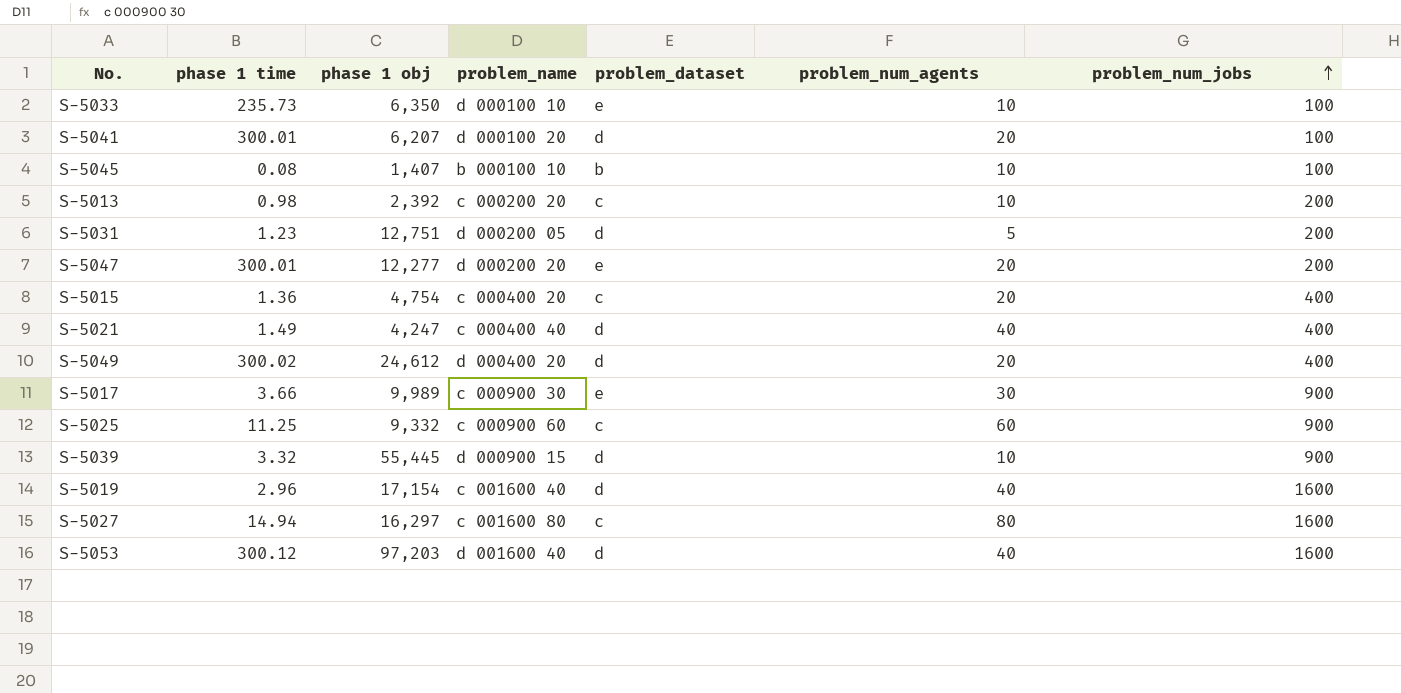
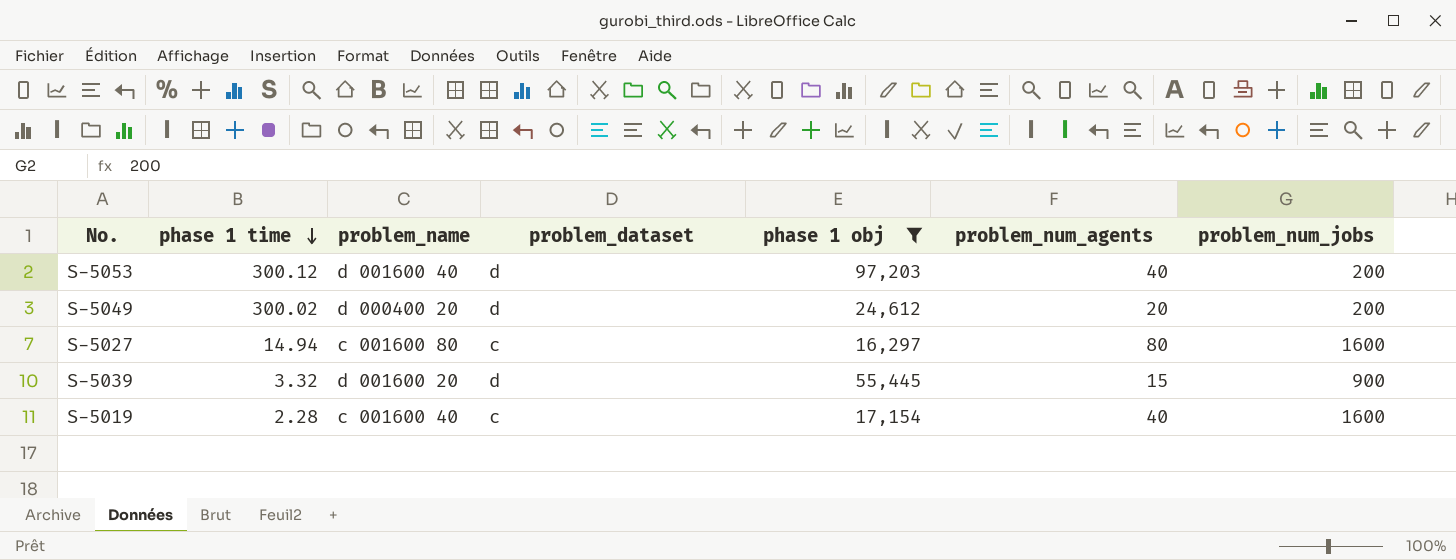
filter: none -> phase 1 obj >= 16,297
row order: problem_num_jobs ascending -> phase 1 time descending
column phase 1 obj | position: 3 -> 5
S-5053 | problem_num_jobs: 1600 -> 200
S-5049 | problem_num_jobs: 400 -> 200
S-5039 | problem_name: d 000900 15 -> d 001600 20
S-5039 | problem_num_agents: 10 -> 15
S-5019 | phase 1 time: 2.96 -> 2.28
S-5019 | problem_dataset: d -> c

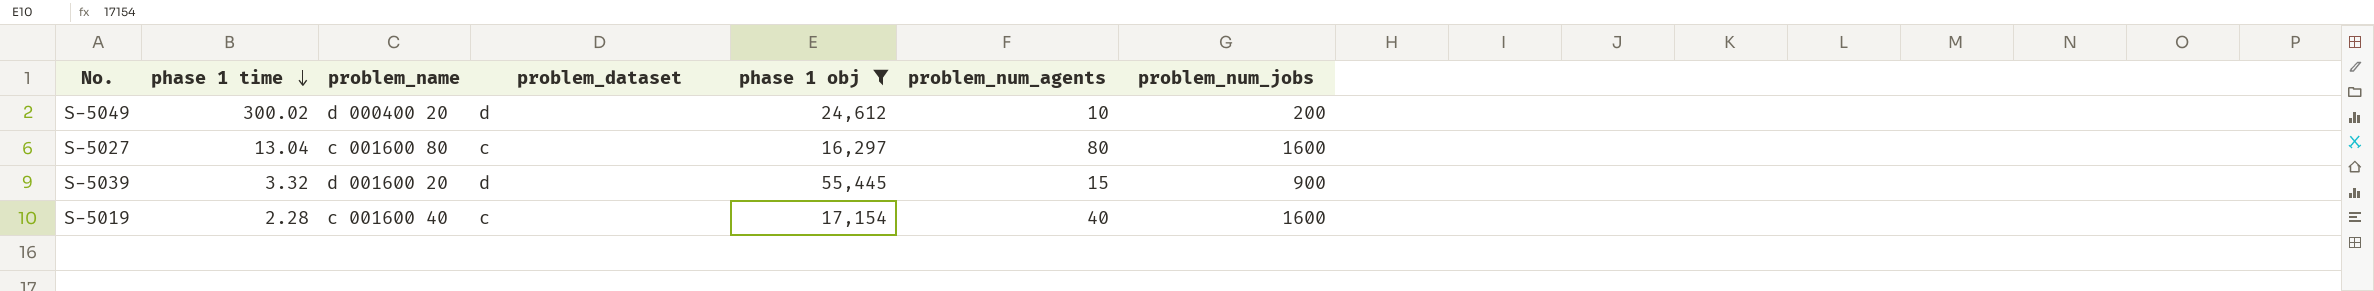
row S-5053: 300.12 | d 001600 40 | d | 97,203 | 40 | 200 -> none
S-5049 | problem_num_agents: 20 -> 10
S-5027 | phase 1 time: 14.94 -> 13.04

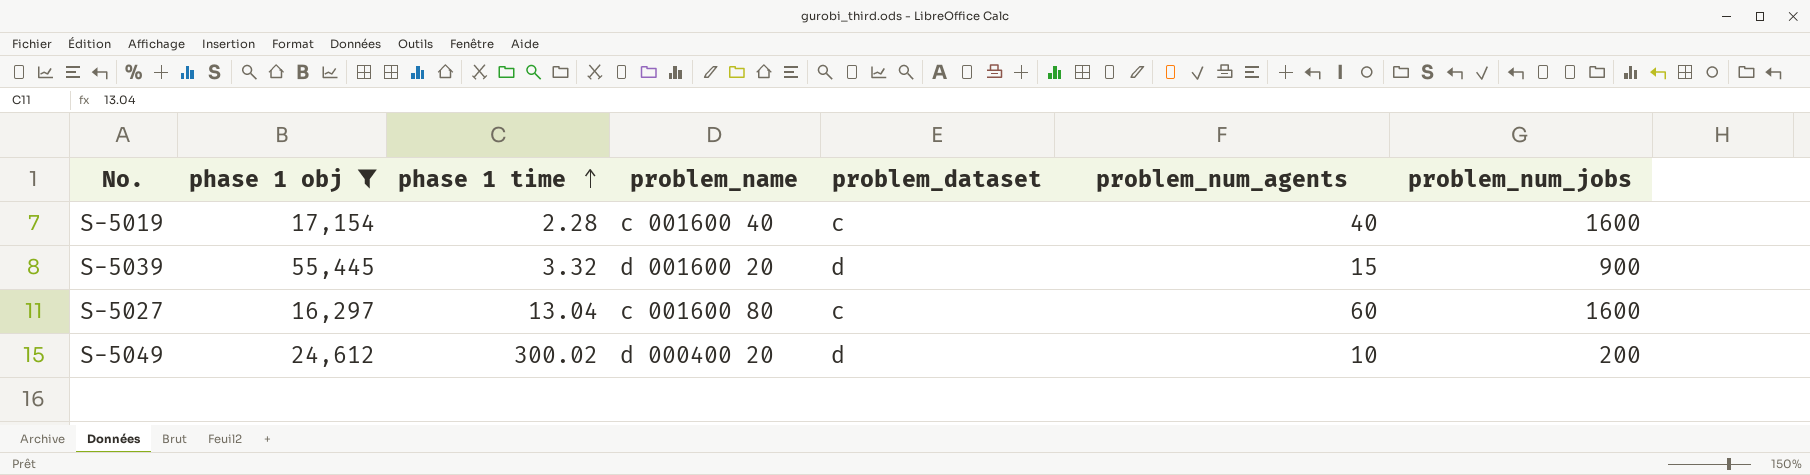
row order: phase 1 time descending -> phase 1 time ascending
column phase 1 obj | position: 5 -> 2
S-5027 | problem_num_agents: 80 -> 60

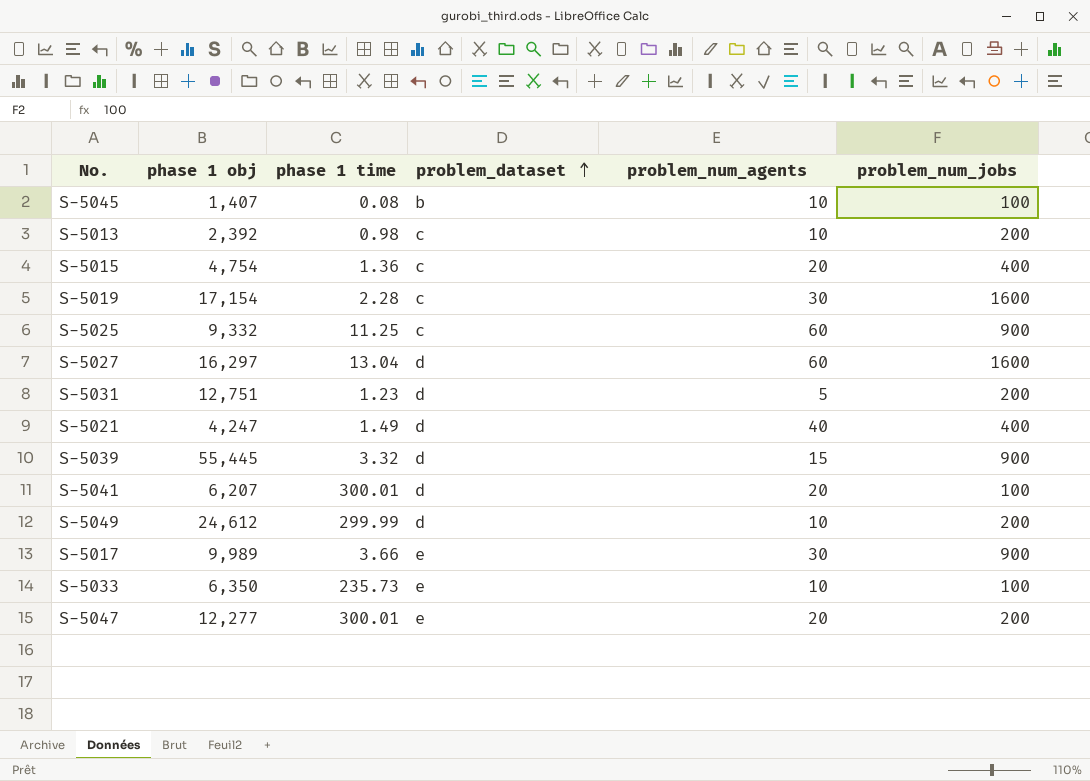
filter: phase 1 obj >= 16,297 -> none
row order: phase 1 time ascending -> problem_dataset ascending
column problem_name | position: 4 -> none
S-5019 | problem_num_agents: 40 -> 30
S-5027 | problem_dataset: c -> d
S-5049 | phase 1 time: 300.02 -> 299.99

